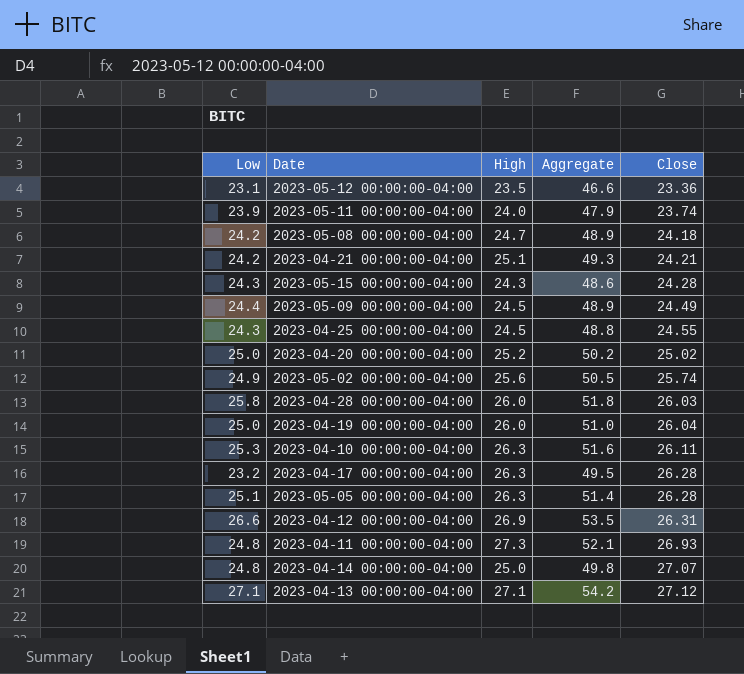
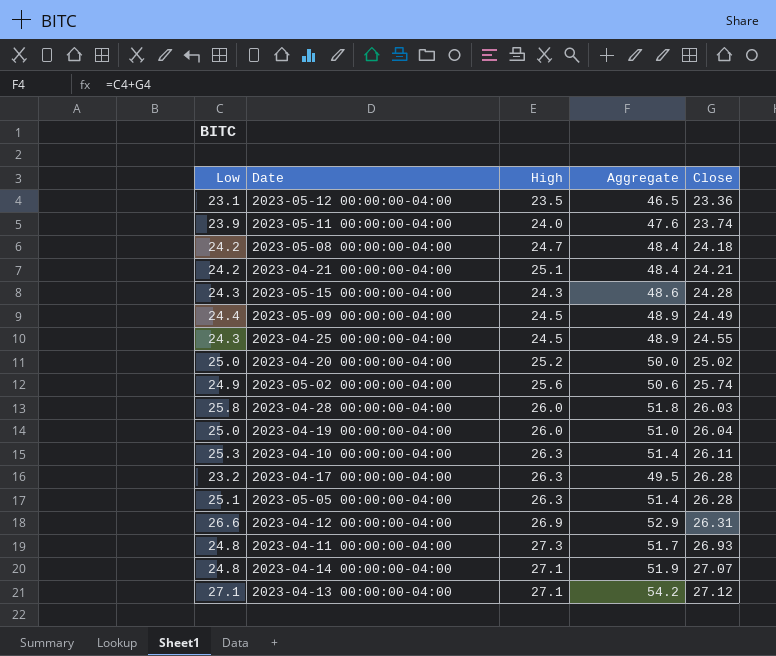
column Aggregate | formula: [Low] + [High] -> [Low] + [Close]
2023-04-14 00:00:00-04:00 | High: 25.0 -> 27.1

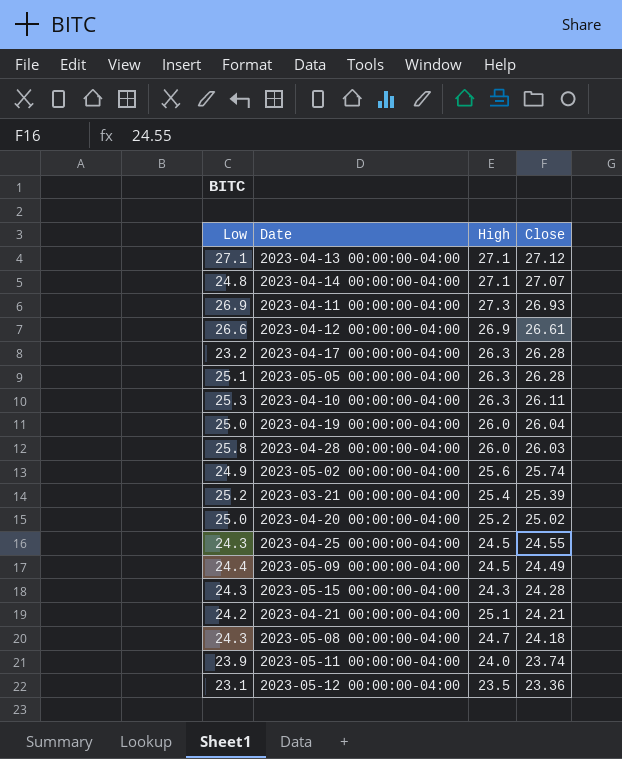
row order: Close ascending -> Close descending
column Aggregate | formula: [Low] + [Close] -> none
2023-04-11 00:00:00-04:00 | Low: 24.8 -> 26.9
2023-04-12 00:00:00-04:00 | Close: 26.31 -> 26.61
row 2023-03-21 00:00:00-04:00: none -> 25.2 | 25.4 | 25.39
2023-05-08 00:00:00-04:00 | Low: 24.2 -> 24.3

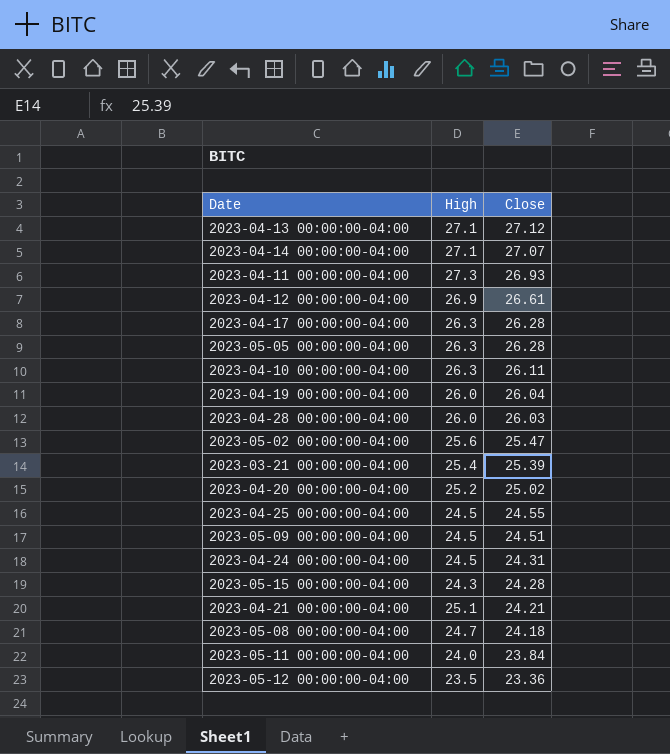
column Low | position: 1 -> none
2023-05-02 00:00:00-04:00 | Close: 25.74 -> 25.47
2023-05-09 00:00:00-04:00 | Close: 24.49 -> 24.51
row 2023-04-24 00:00:00-04:00: none -> 24.5 | 24.31
2023-05-11 00:00:00-04:00 | Close: 23.74 -> 23.84

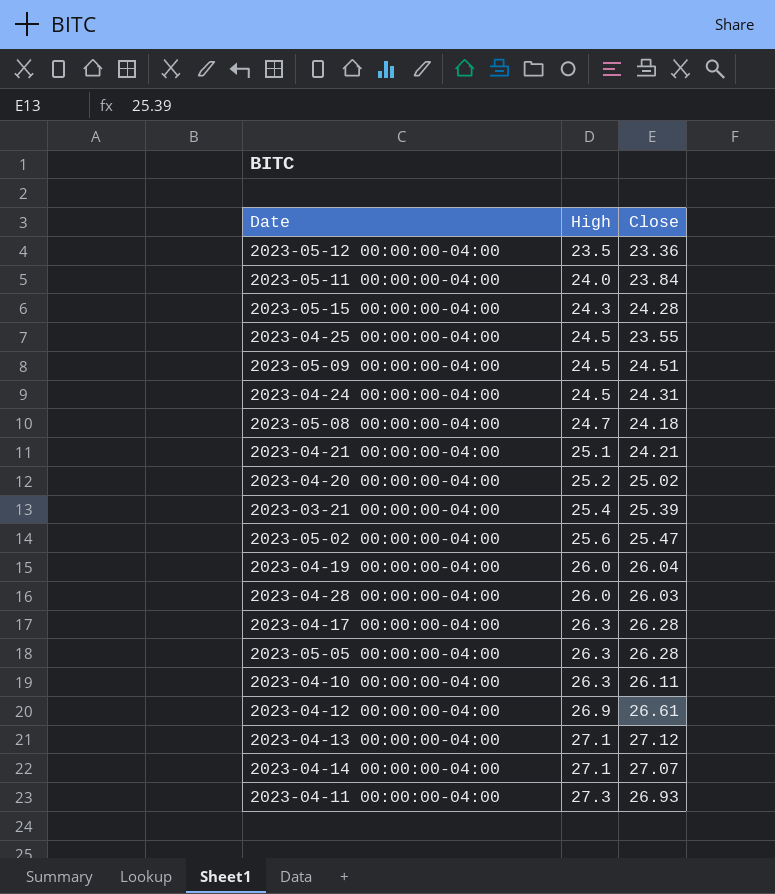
row order: Close descending -> High ascending
2023-04-25 00:00:00-04:00 | Close: 24.55 -> 23.55

